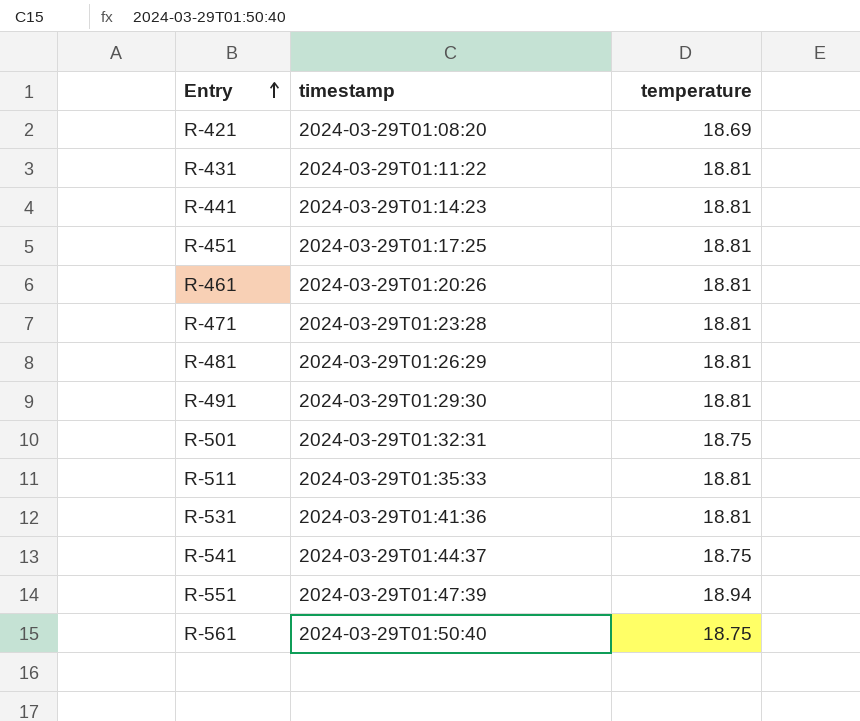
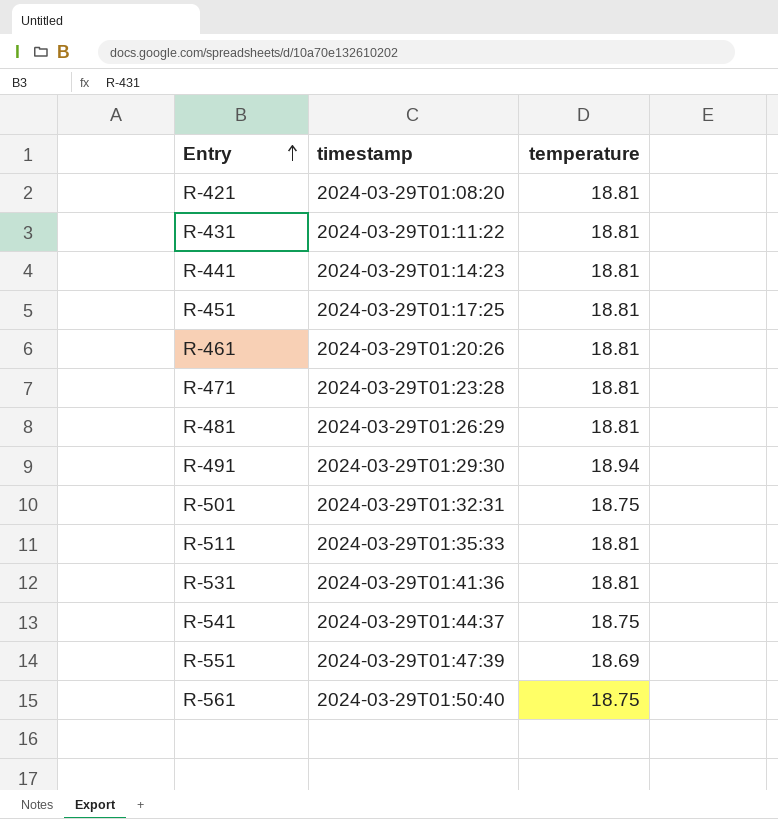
R-421 | temperature: 18.69 -> 18.81
R-491 | temperature: 18.81 -> 18.94
R-551 | temperature: 18.94 -> 18.69

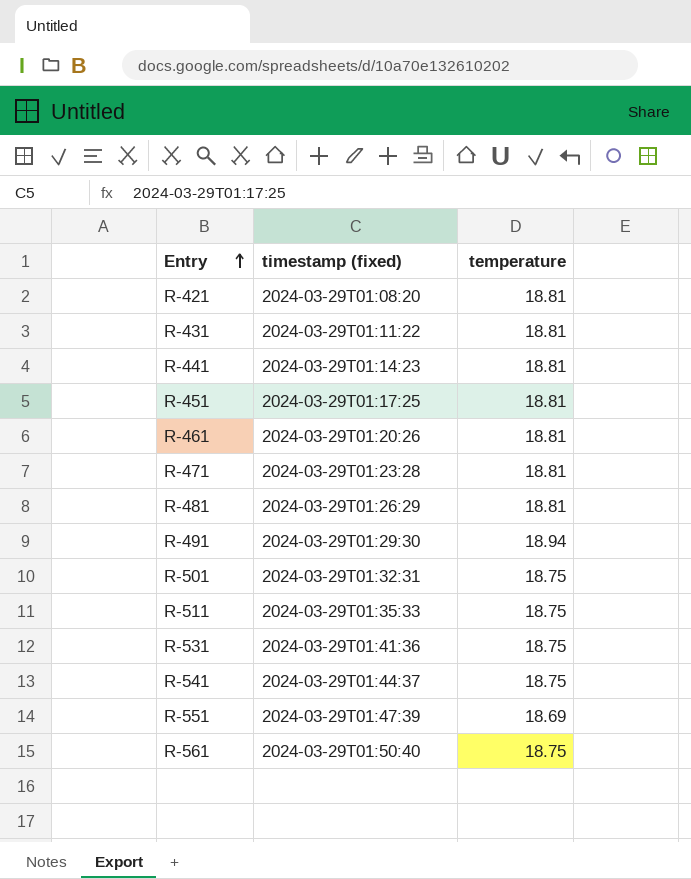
column name: timestamp -> timestamp (fixed)
R-511 | temperature: 18.81 -> 18.75
R-531 | temperature: 18.81 -> 18.75

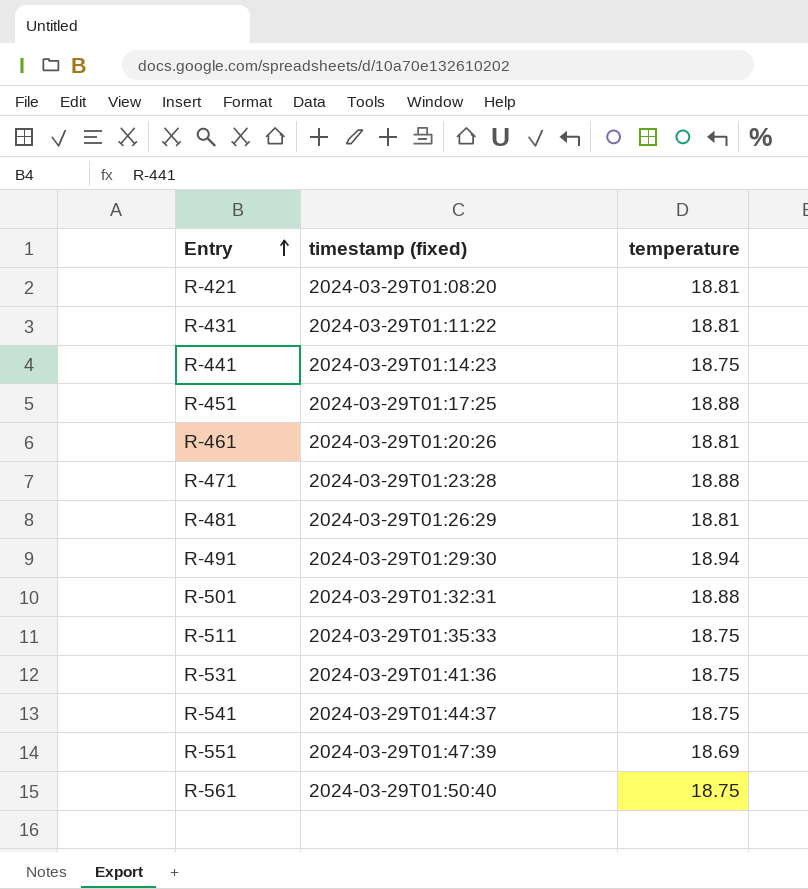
R-441 | temperature: 18.81 -> 18.75
R-451 | temperature: 18.81 -> 18.88
R-471 | temperature: 18.81 -> 18.88
R-501 | temperature: 18.75 -> 18.88

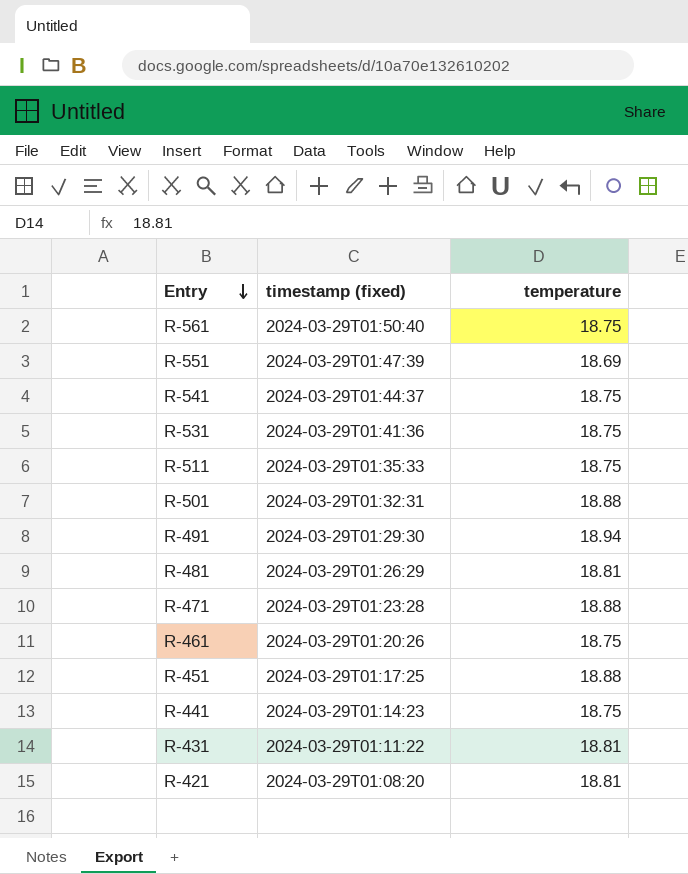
row order: Entry ascending -> Entry descending
R-461 | temperature: 18.81 -> 18.75

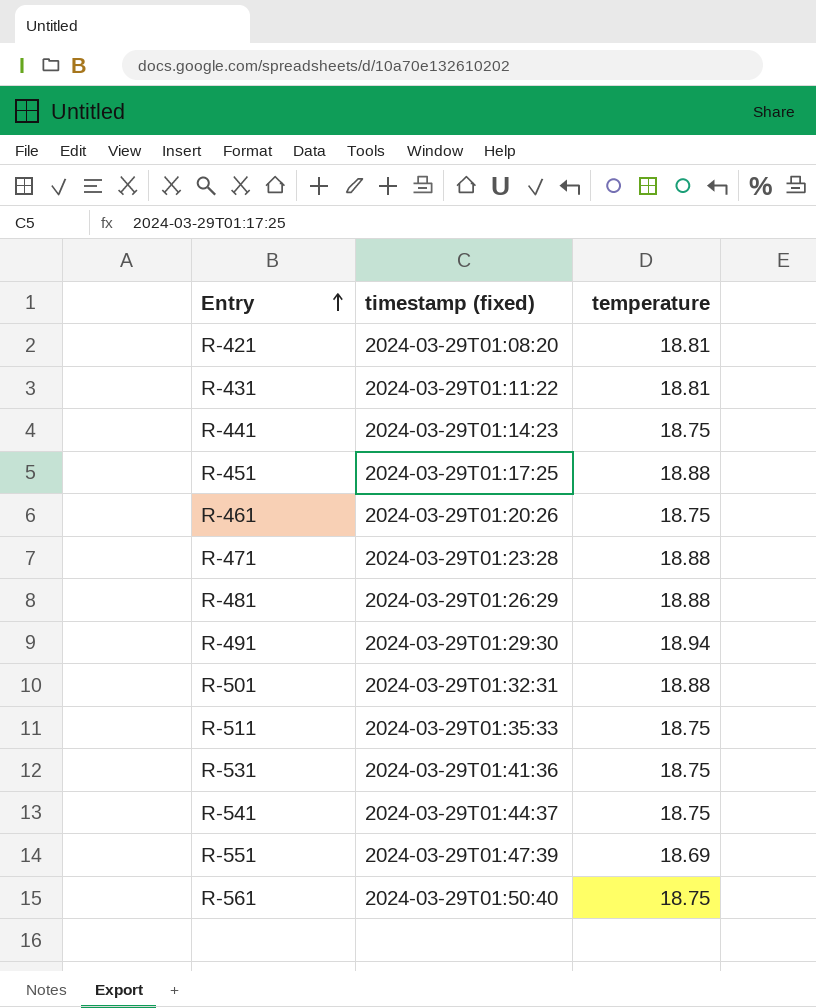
row order: Entry descending -> Entry ascending
R-481 | temperature: 18.81 -> 18.88

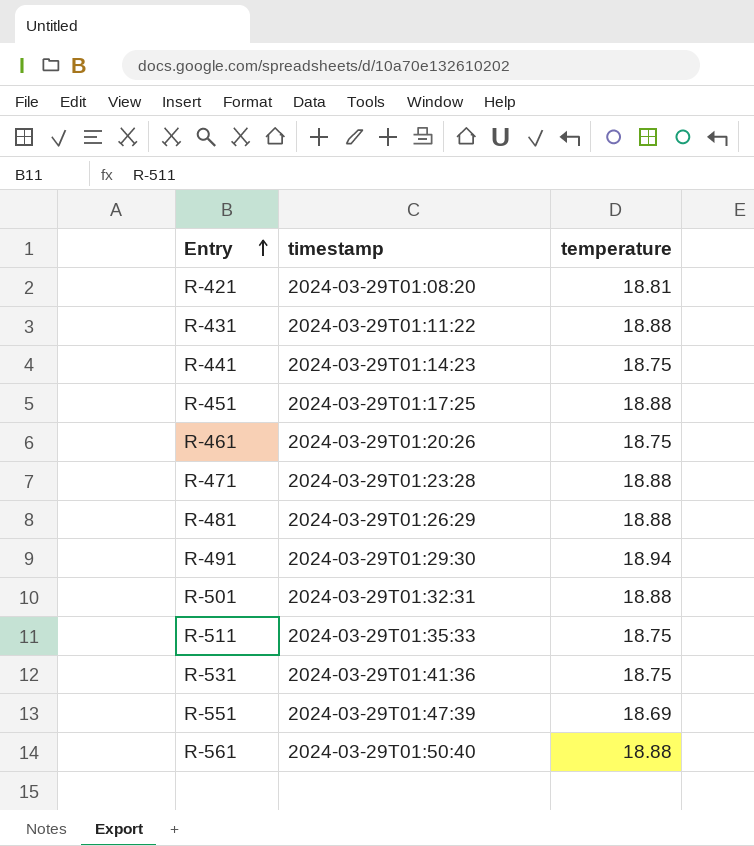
column name: timestamp (fixed) -> timestamp
row R-541: 2024-03-29T01:44:37 | 18.75 -> none
R-431 | temperature: 18.81 -> 18.88
R-561 | temperature: 18.75 -> 18.88

